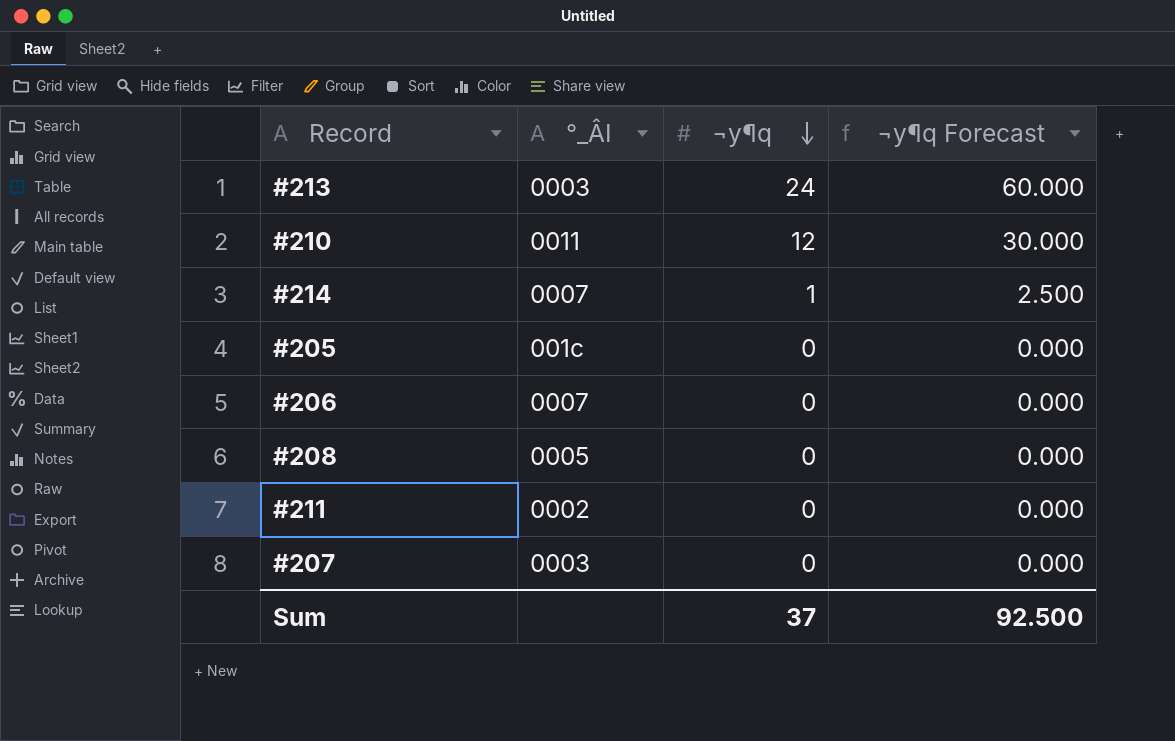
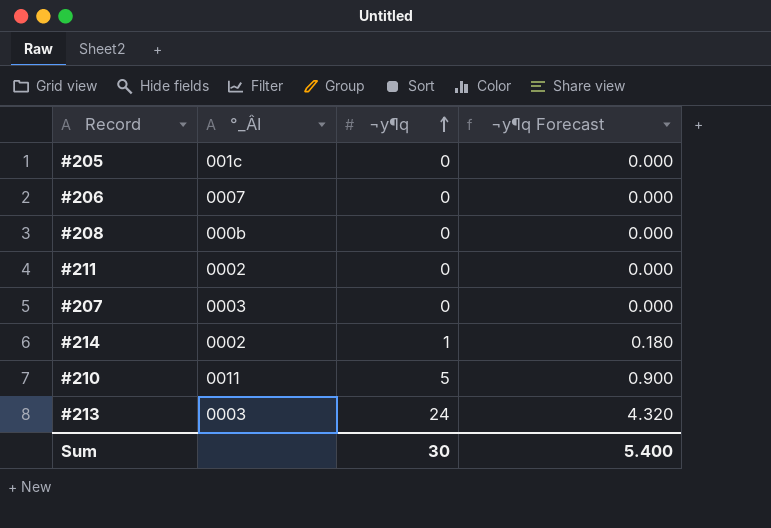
row order: ¬y¶q descending -> ¬y¶q ascending
column ¬y¶q Forecast | formula: [¬y¶q] * 2.5 -> [¬y¶q] * 0.18
#208 | °_ÂI: 0005 -> 000b
#214 | °_ÂI: 0007 -> 0002
#210 | ¬y¶q: 12 -> 5
Sum | ¬y¶q: 37 -> 30
Sum | ¬y¶q Forecast: 92.500 -> 5.400

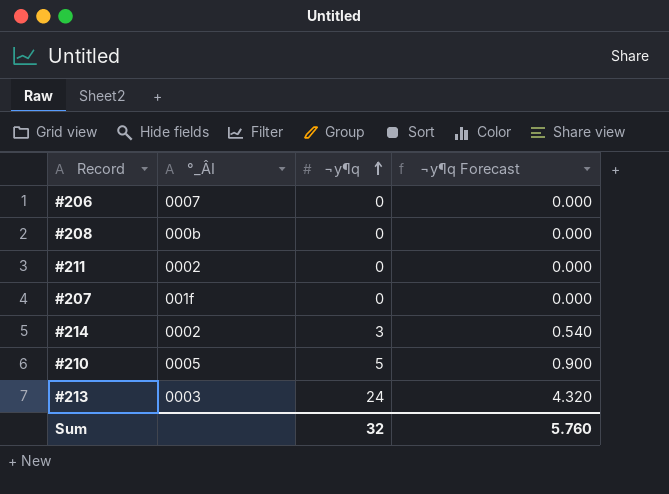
row #205: 001c | 0 | 0.000 -> none
#207 | °_ÂI: 0003 -> 001f
#214 | ¬y¶q: 1 -> 3
#214 | ¬y¶q Forecast: 0.180 -> 0.540
#210 | °_ÂI: 0011 -> 0005
Sum | ¬y¶q: 30 -> 32
Sum | ¬y¶q Forecast: 5.400 -> 5.760

